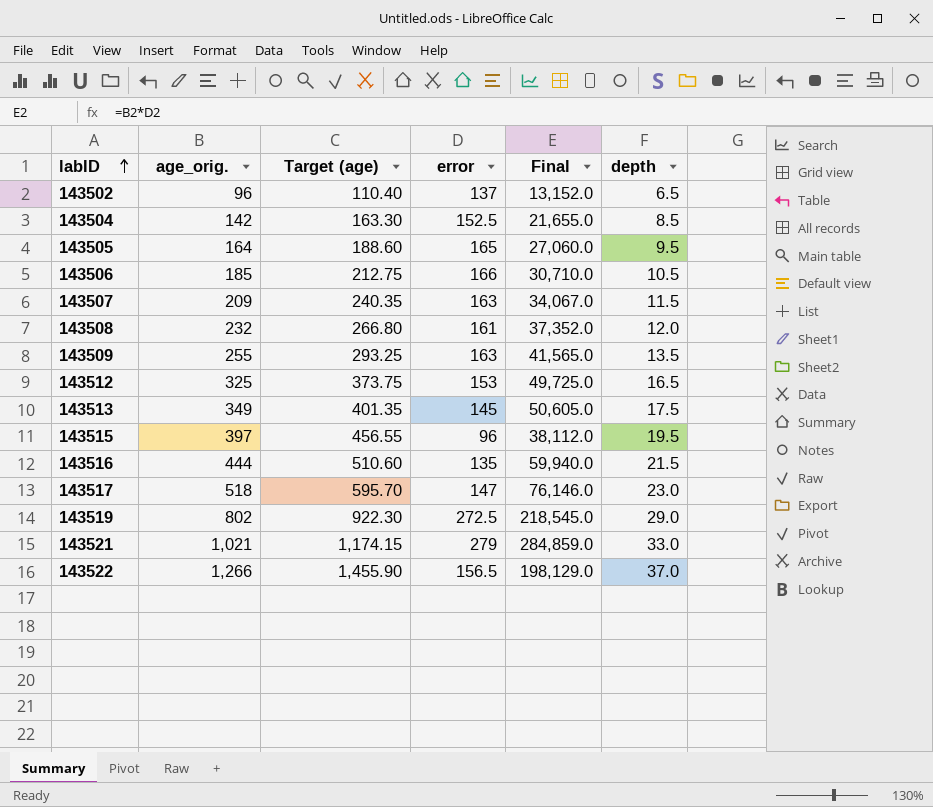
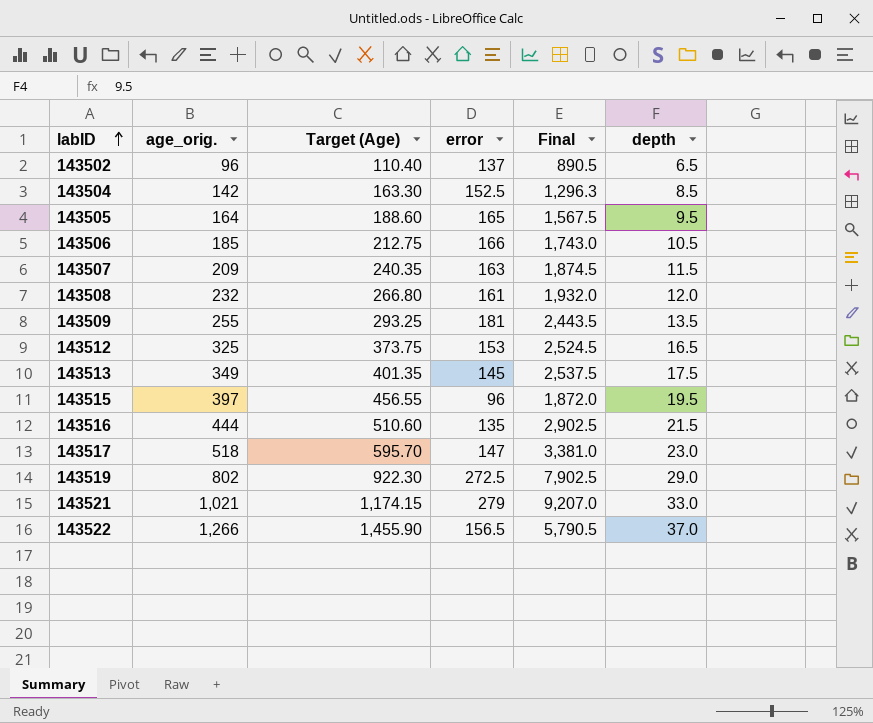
column name: Target (age) -> Target (Age)
column Final | formula: [age_orig.] * [error] -> [error] * [depth]
143509 | error: 163 -> 181

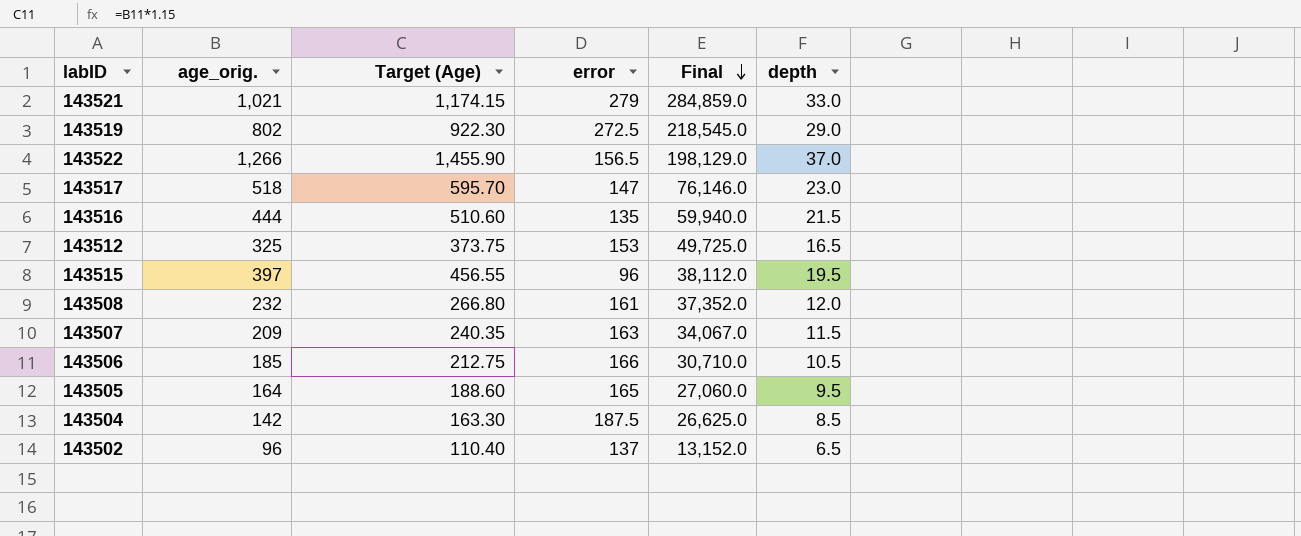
row order: labID ascending -> Final descending
column Final | formula: [error] * [depth] -> [age_orig.] * [error]
row 143509: 255 | 293.25 | 181 | 2,443.5 | 13.5 -> none
row 143513: 349 | 401.35 | 145 | 2,537.5 | 17.5 -> none
143504 | error: 152.5 -> 187.5

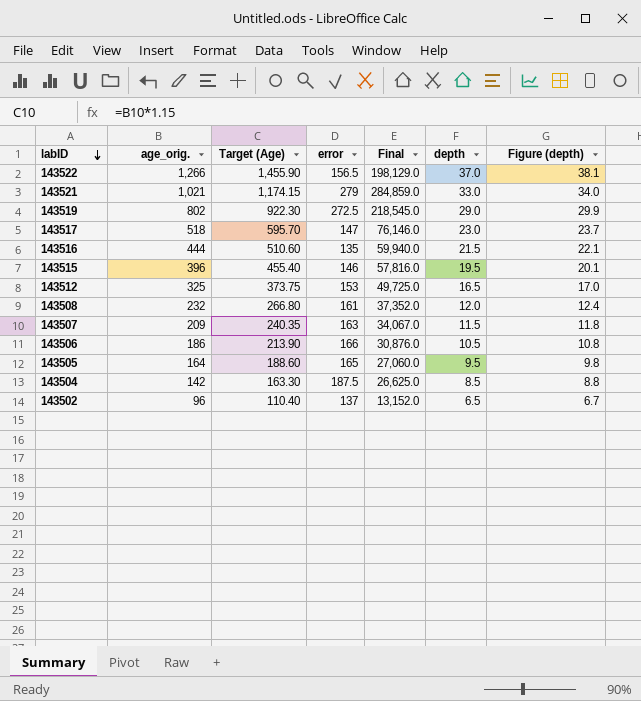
row order: Final descending -> labID descending
column Figure (depth) | formula: none -> [depth] * 1.03
143515 | age_orig.: 397 -> 396
143515 | Target (Age): 456.55 -> 455.40
143515 | error: 96 -> 146
143515 | Final: 38,112.0 -> 57,816.0
143506 | age_orig.: 185 -> 186
143506 | Target (Age): 212.75 -> 213.90
143506 | Final: 30,710.0 -> 30,876.0

